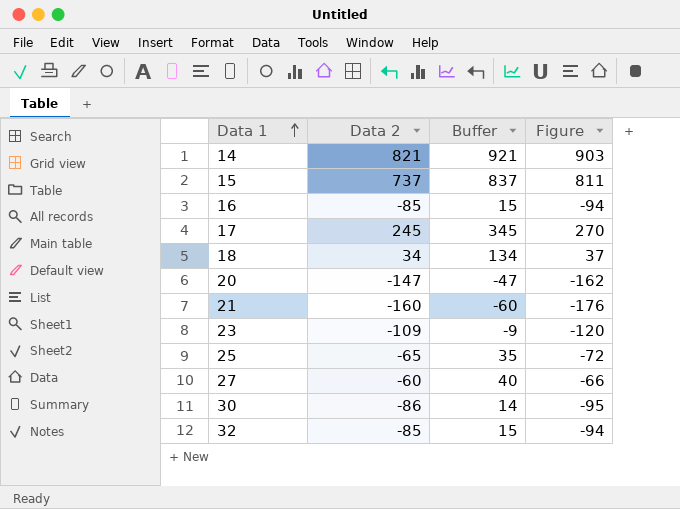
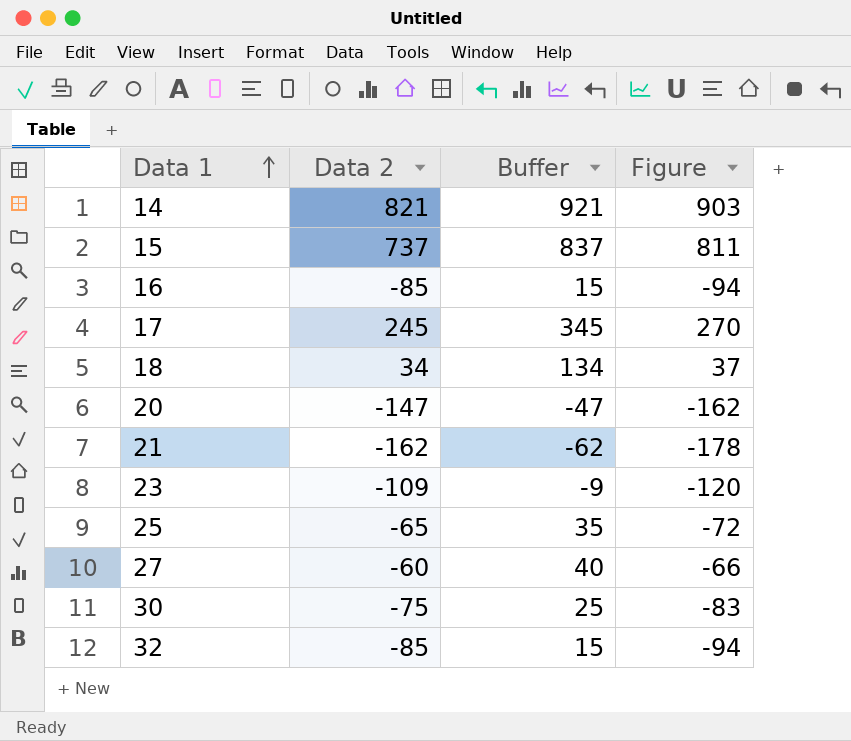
21 | Data 2: -160 -> -162
21 | Buffer: -60 -> -62
21 | Figure: -176 -> -178
30 | Data 2: -86 -> -75
30 | Buffer: 14 -> 25
30 | Figure: -95 -> -83

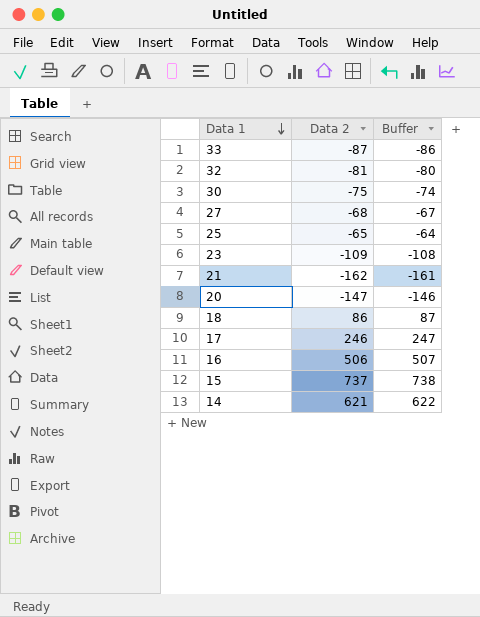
row order: Data 1 ascending -> Data 1 descending
column Figure | formula: [Data 2] * 1.1 -> none
column Buffer | formula: [Data 2] + 100 -> [Data 2] + 1
row 33: none -> -87 | -86
32 | Data 2: -85 -> -81
27 | Data 2: -60 -> -68
18 | Data 2: 34 -> 86
17 | Data 2: 245 -> 246
16 | Data 2: -85 -> 506
14 | Data 2: 821 -> 621

